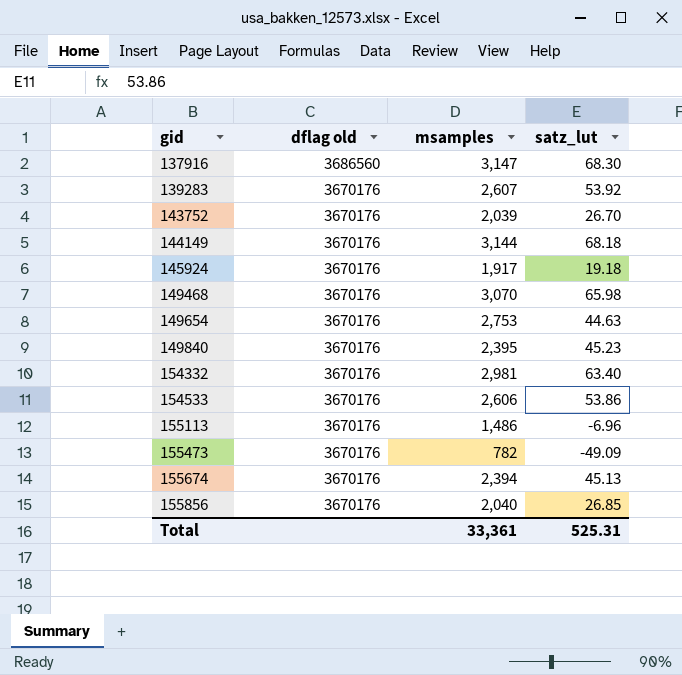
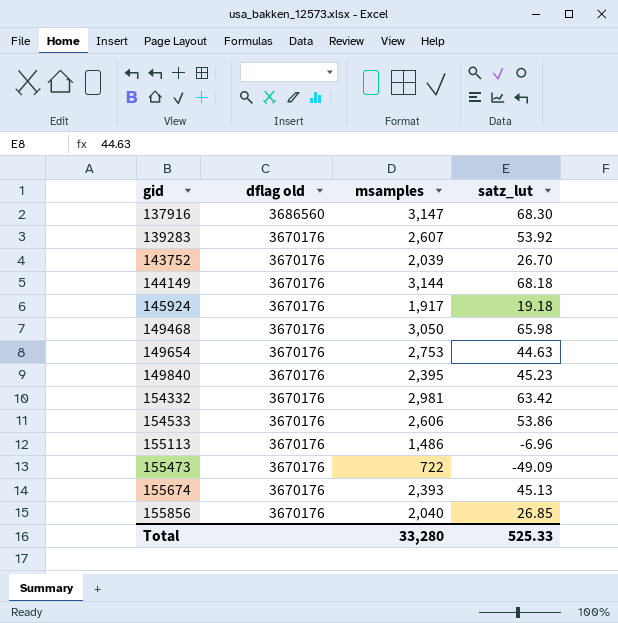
149468 | msamples: 3,070 -> 3,050
154332 | satz_lut: 63.40 -> 63.42
155473 | msamples: 782 -> 722
155674 | msamples: 2,394 -> 2,393
Total | msamples: 33,361 -> 33,280
Total | satz_lut: 525.31 -> 525.33

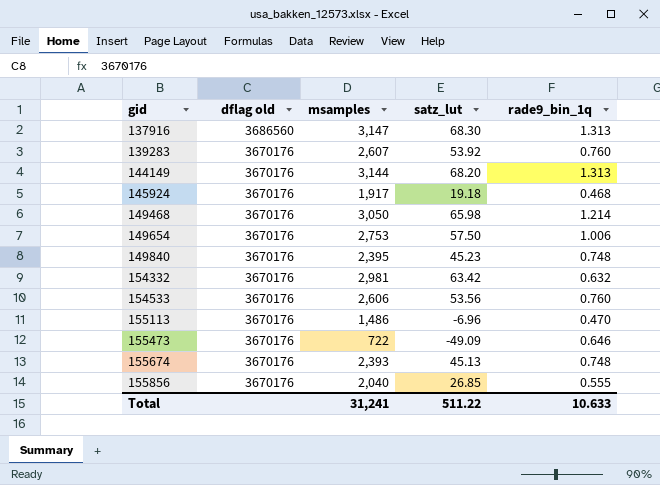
column rade9_bin_1q | position: none -> 5
row 143752: 3670176 | 2,039 | 26.70 -> none
144149 | satz_lut: 68.18 -> 68.20
149654 | satz_lut: 44.63 -> 57.50
154533 | satz_lut: 53.86 -> 53.56
Total | msamples: 33,280 -> 31,241
Total | satz_lut: 525.33 -> 511.22

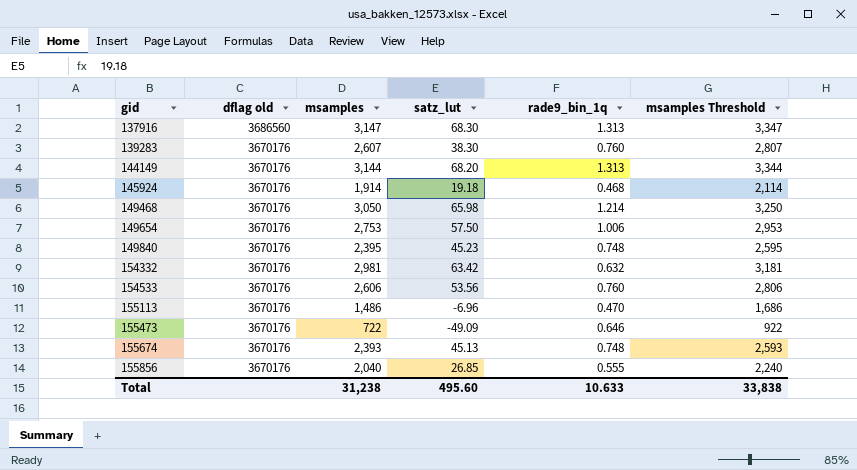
column msamples Threshold | formula: none -> [msamples] + 200
139283 | satz_lut: 53.92 -> 38.30
145924 | msamples: 1,917 -> 1,914
Total | msamples: 31,241 -> 31,238
Total | satz_lut: 511.22 -> 495.60

